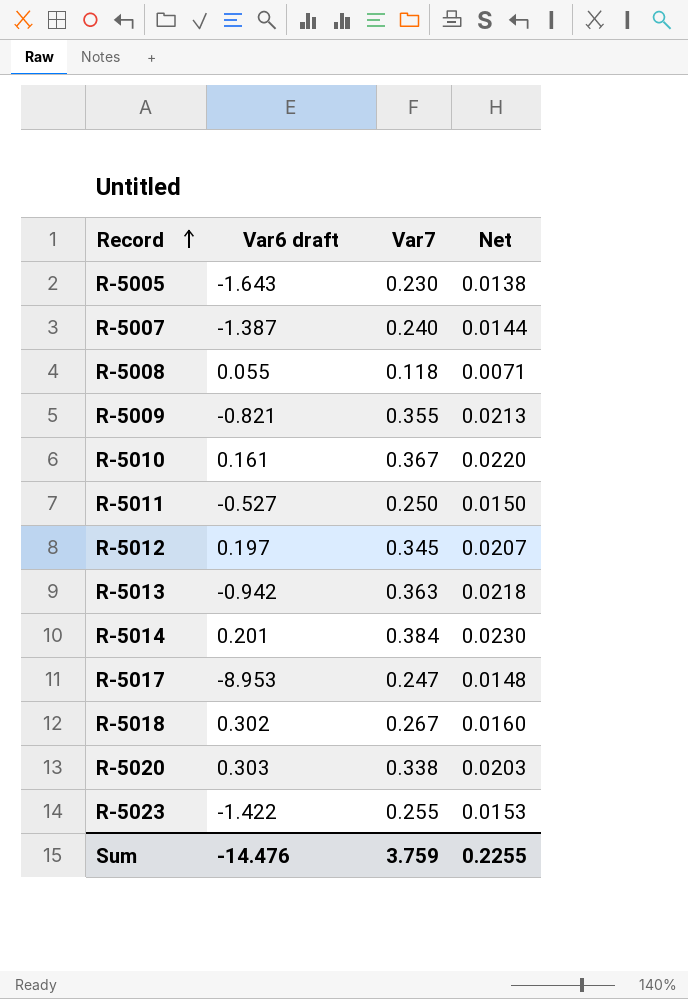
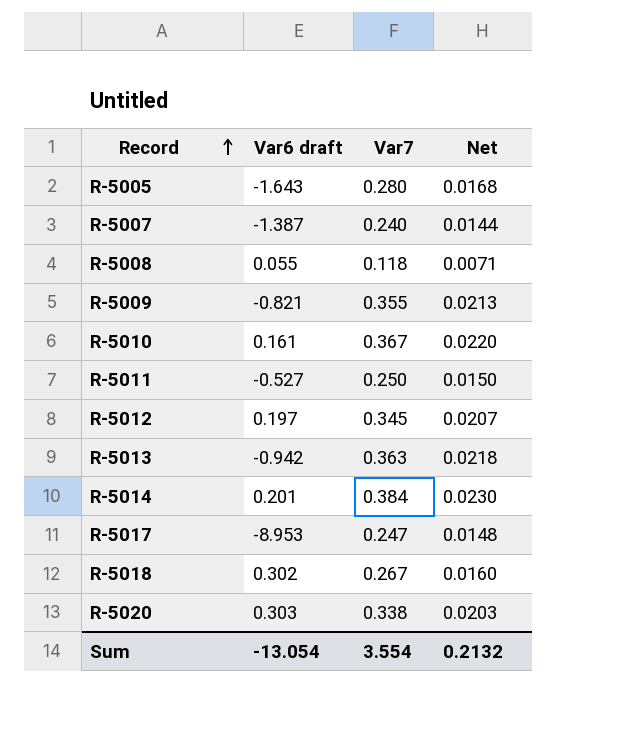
row R-5023: -1.422 | 0.255 | 0.0153 -> none
R-5005 | Var7: 0.230 -> 0.280
R-5005 | Net: 0.0138 -> 0.0168
Sum | Var6 draft: -14.476 -> -13.054
Sum | Var7: 3.759 -> 3.554
Sum | Net: 0.2255 -> 0.2132

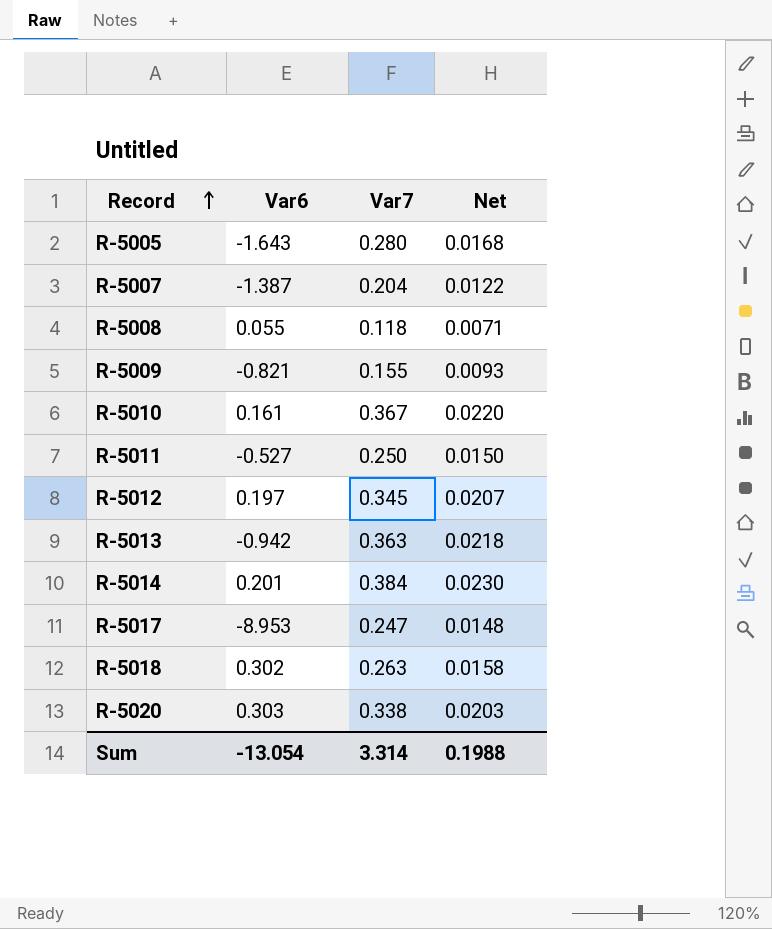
column name: Var6 draft -> Var6
R-5007 | Var7: 0.240 -> 0.204
R-5007 | Net: 0.0144 -> 0.0122
R-5009 | Var7: 0.355 -> 0.155
R-5009 | Net: 0.0213 -> 0.0093
R-5018 | Var7: 0.267 -> 0.263
R-5018 | Net: 0.0160 -> 0.0158
Sum | Var7: 3.554 -> 3.314
Sum | Net: 0.2132 -> 0.1988

